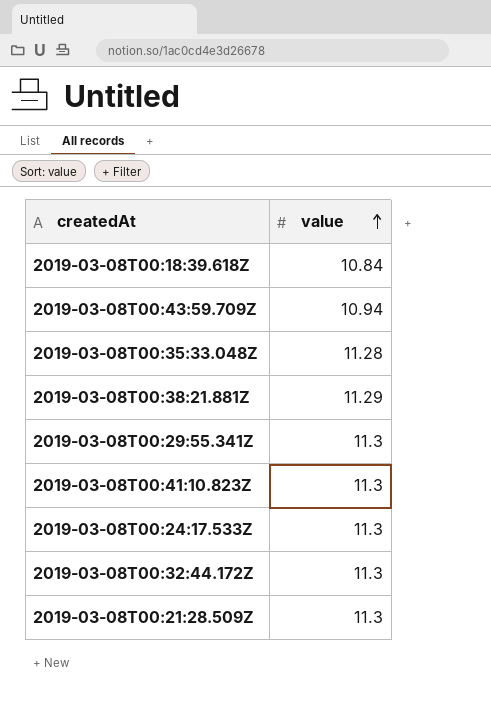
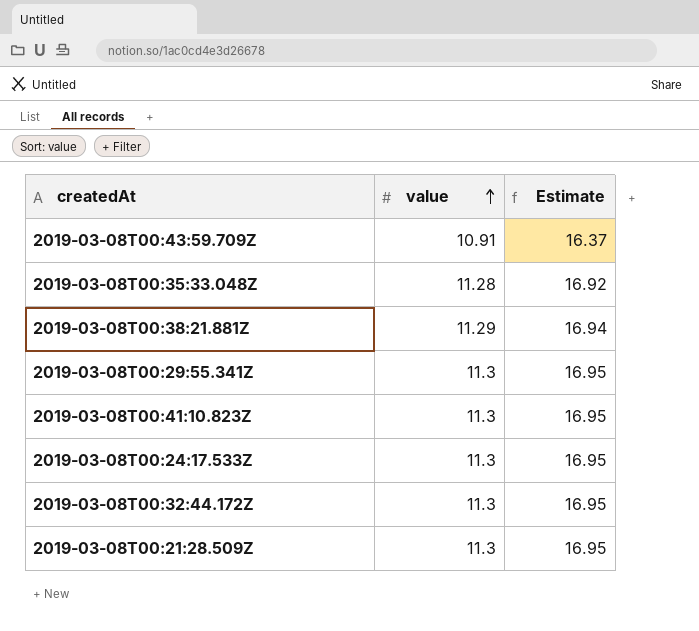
column Estimate | formula: none -> [value] * 1.5
row 2019-03-08T00:18:39.618Z: 10.84 -> none
2019-03-08T00:43:59.709Z | value: 10.94 -> 10.91

